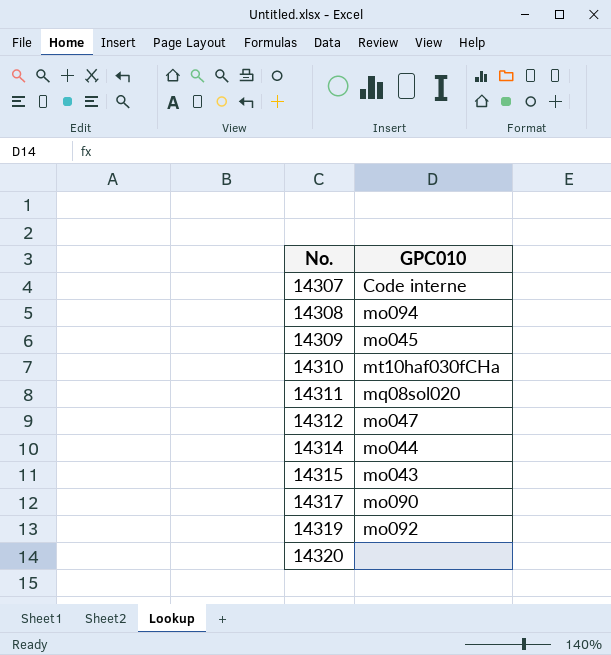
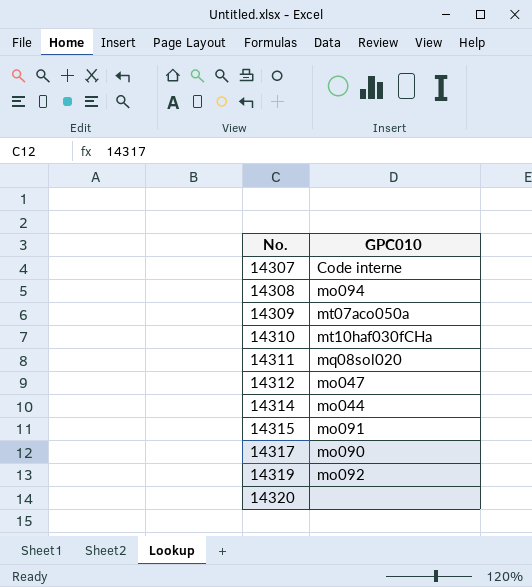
14309 | GPC010: mo045 -> mt07aco050a
14315 | GPC010: mo043 -> mo091

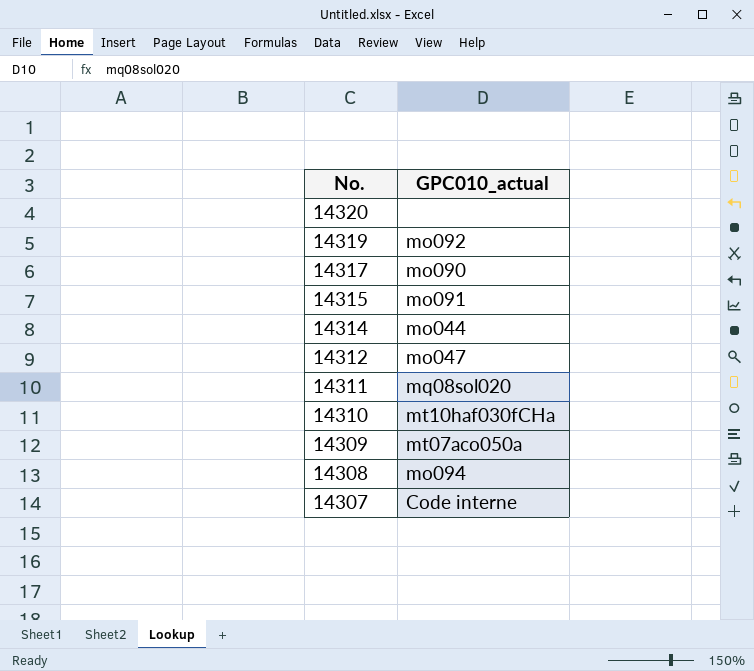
row order: No. ascending -> No. descending
column name: GPC010 -> GPC010_actual

